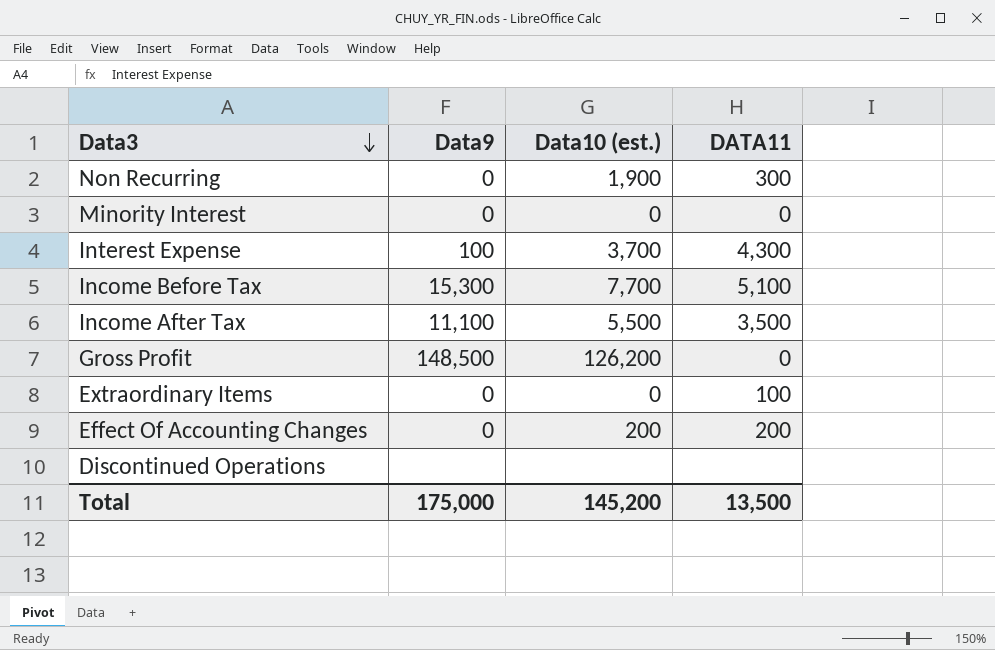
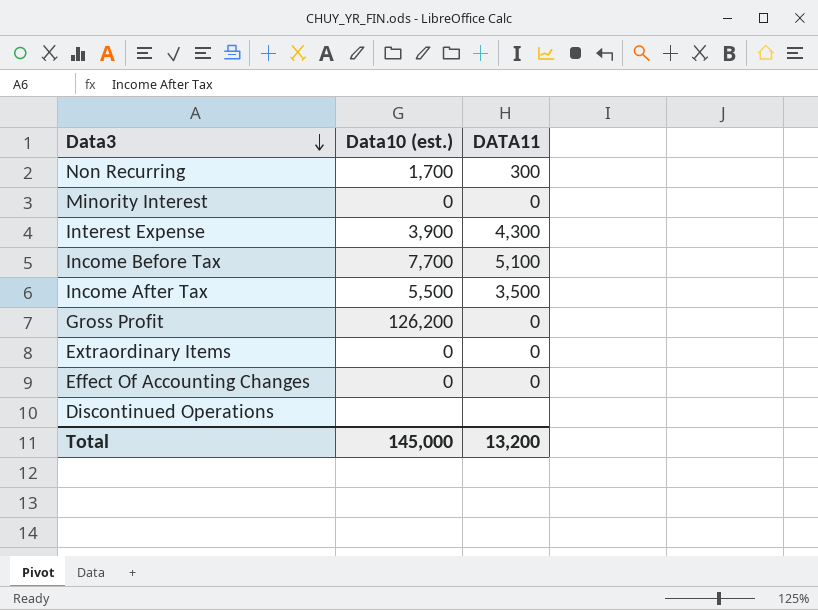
column Data9 | position: 2 -> none
Non Recurring | Data10 (est.): 1,900 -> 1,700
Interest Expense | Data10 (est.): 3,700 -> 3,900
Extraordinary Items | DATA11: 100 -> 0
Effect Of Accounting Changes | Data10 (est.): 200 -> 0
Effect Of Accounting Changes | DATA11: 200 -> 0
Total | Data10 (est.): 145,200 -> 145,000
Total | DATA11: 13,500 -> 13,200

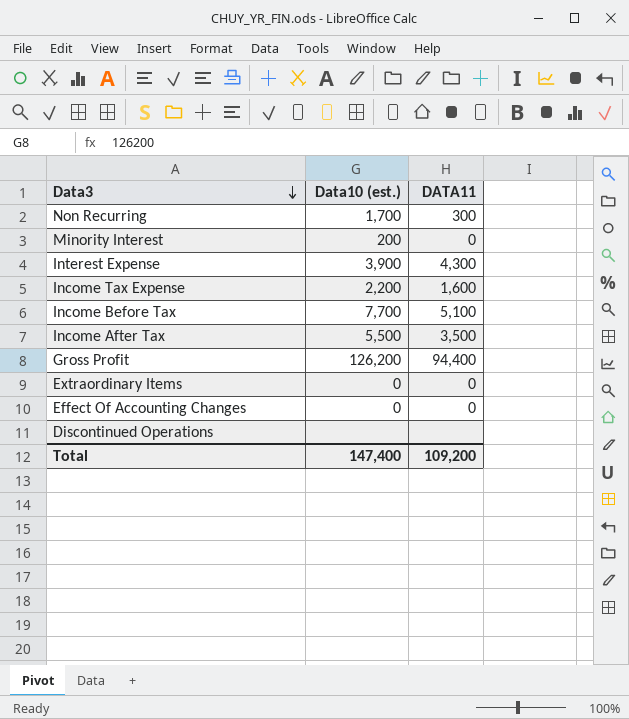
Minority Interest | Data10 (est.): 0 -> 200
row Income Tax Expense: none -> 2,200 | 1,600
Gross Profit | DATA11: 0 -> 94,400
Total | Data10 (est.): 145,000 -> 147,400
Total | DATA11: 13,200 -> 109,200

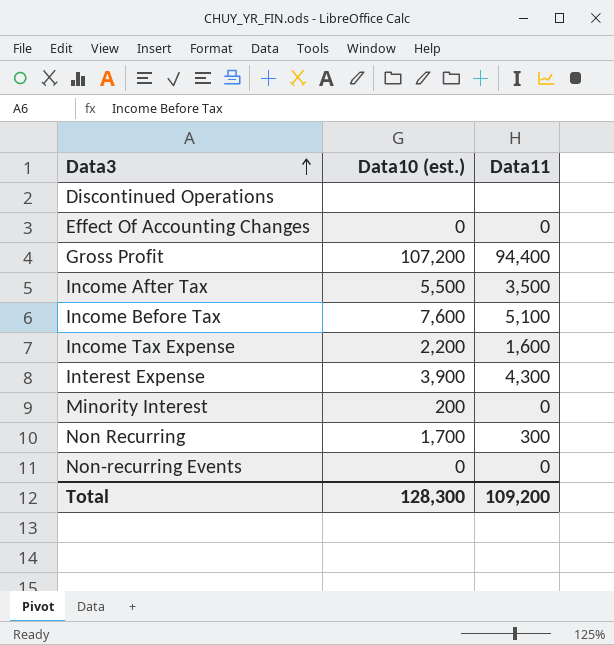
row order: Data3 descending -> Data3 ascending
column name: DATA11 -> Data11
row Extraordinary Items: 0 | 0 -> none
Gross Profit | Data10 (est.): 126,200 -> 107,200
Income Before Tax | Data10 (est.): 7,700 -> 7,600
row Non-recurring Events: none -> 0 | 0
Total | Data10 (est.): 147,400 -> 128,300

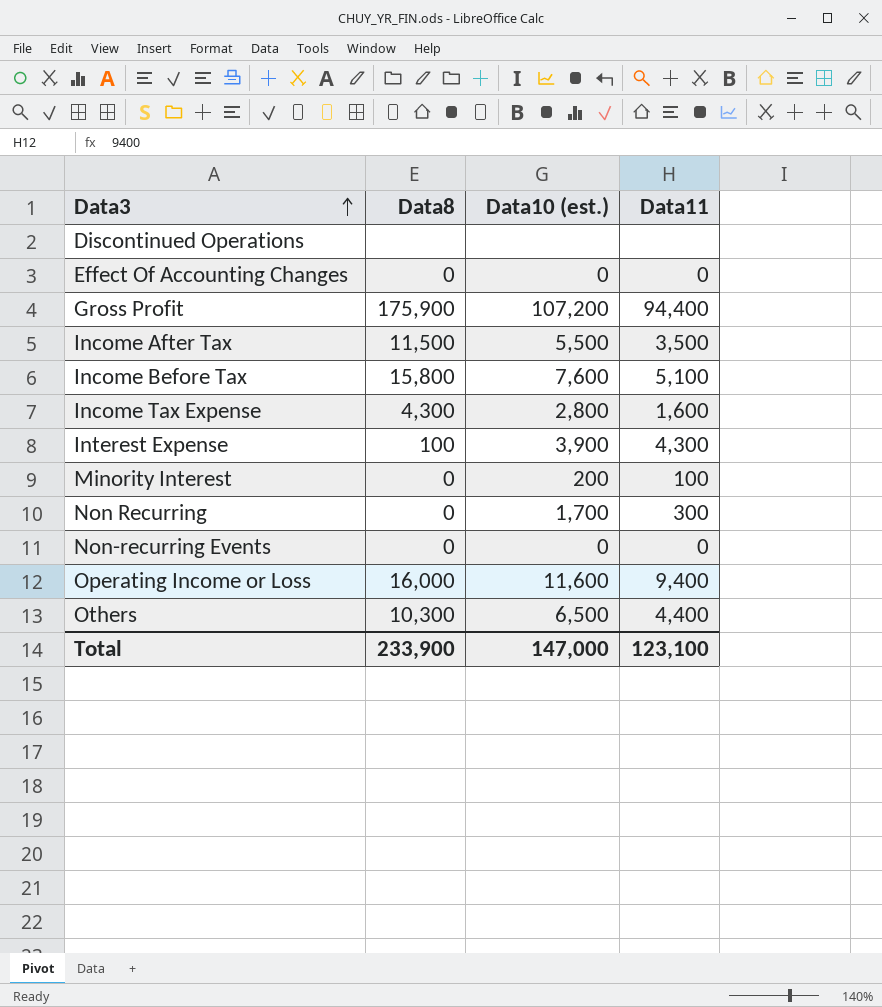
column Data8 | position: none -> 2
Income Tax Expense | Data10 (est.): 2,200 -> 2,800
Minority Interest | Data11: 0 -> 100
row Operating Income or Loss: none -> 16,000 | 11,600 | 9,400
row Others: none -> 10,300 | 6,500 | 4,400
Total | Data10 (est.): 128,300 -> 147,000
Total | Data11: 109,200 -> 123,100

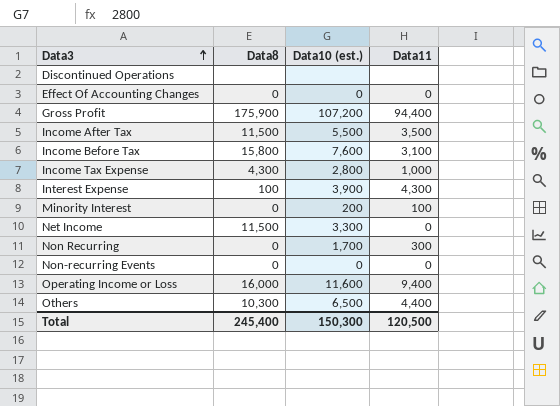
Income Before Tax | Data11: 5,100 -> 3,100
Income Tax Expense | Data11: 1,600 -> 1,000
row Net Income: none -> 11,500 | 3,300 | 0
Total | Data8: 233,900 -> 245,400
Total | Data10 (est.): 147,000 -> 150,300
Total | Data11: 123,100 -> 120,500

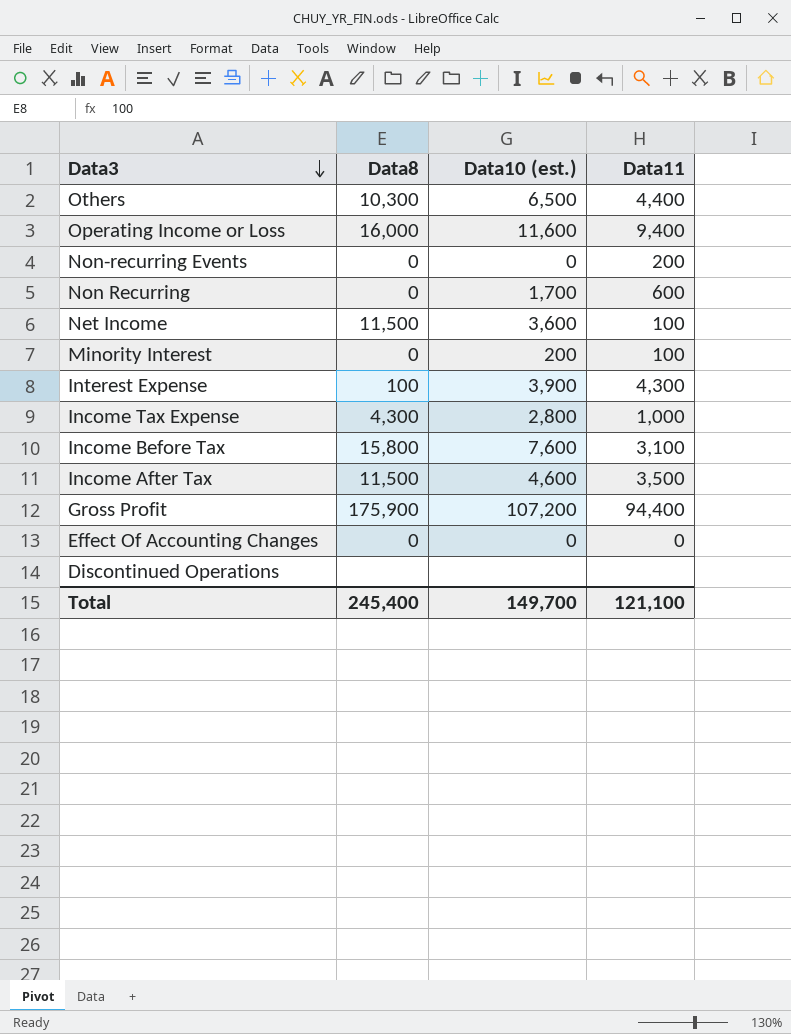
row order: Data3 ascending -> Data3 descending
Non-recurring Events | Data11: 0 -> 200
Non Recurring | Data11: 300 -> 600
Net Income | Data10 (est.): 3,300 -> 3,600
Net Income | Data11: 0 -> 100
Income After Tax | Data10 (est.): 5,500 -> 4,600
Total | Data10 (est.): 150,300 -> 149,700
Total | Data11: 120,500 -> 121,100

